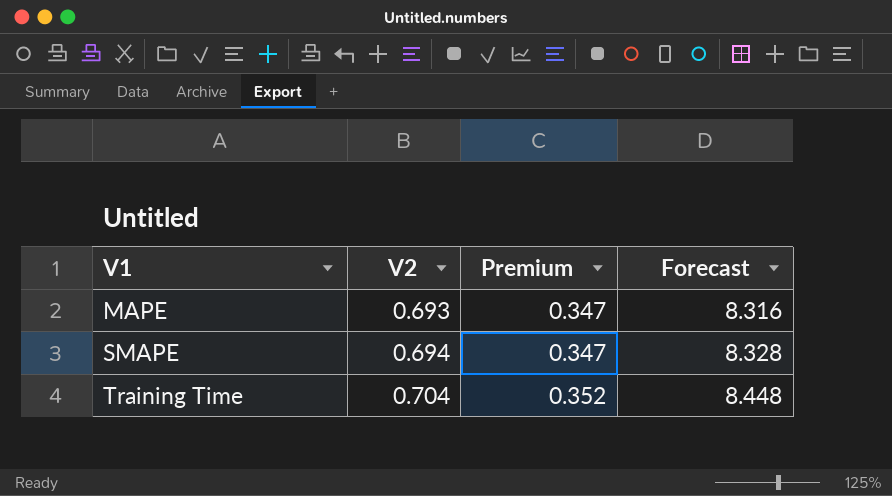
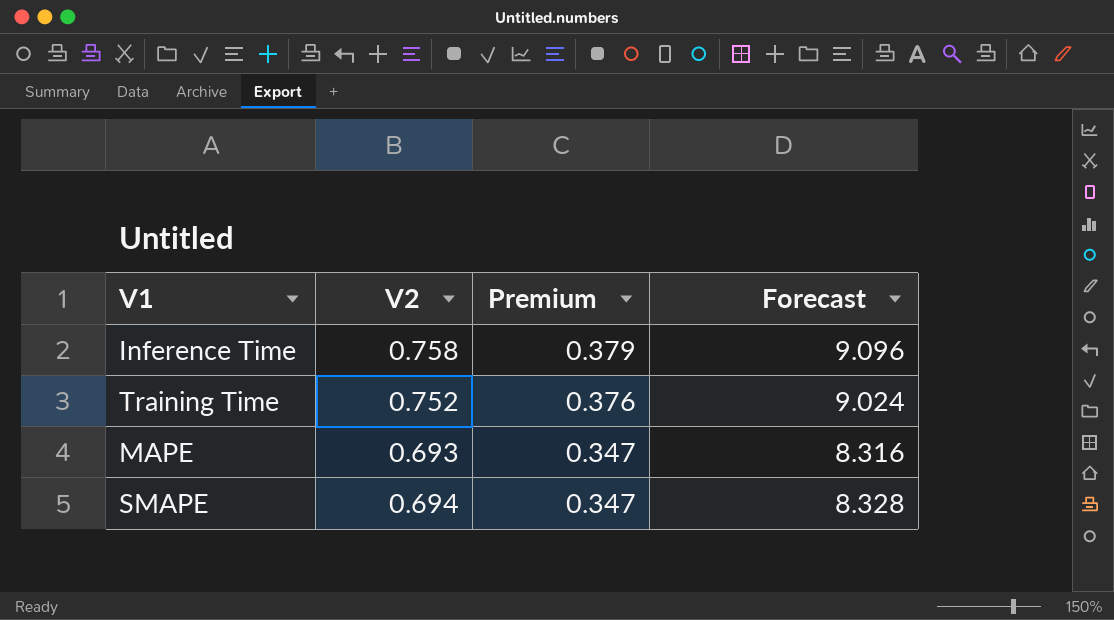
row order: V1 ascending -> Premium descending
row Inference Time: none -> 0.758 | 0.379 | 9.096
Training Time | V2: 0.704 -> 0.752
Training Time | Premium: 0.352 -> 0.376
Training Time | Forecast: 8.448 -> 9.024

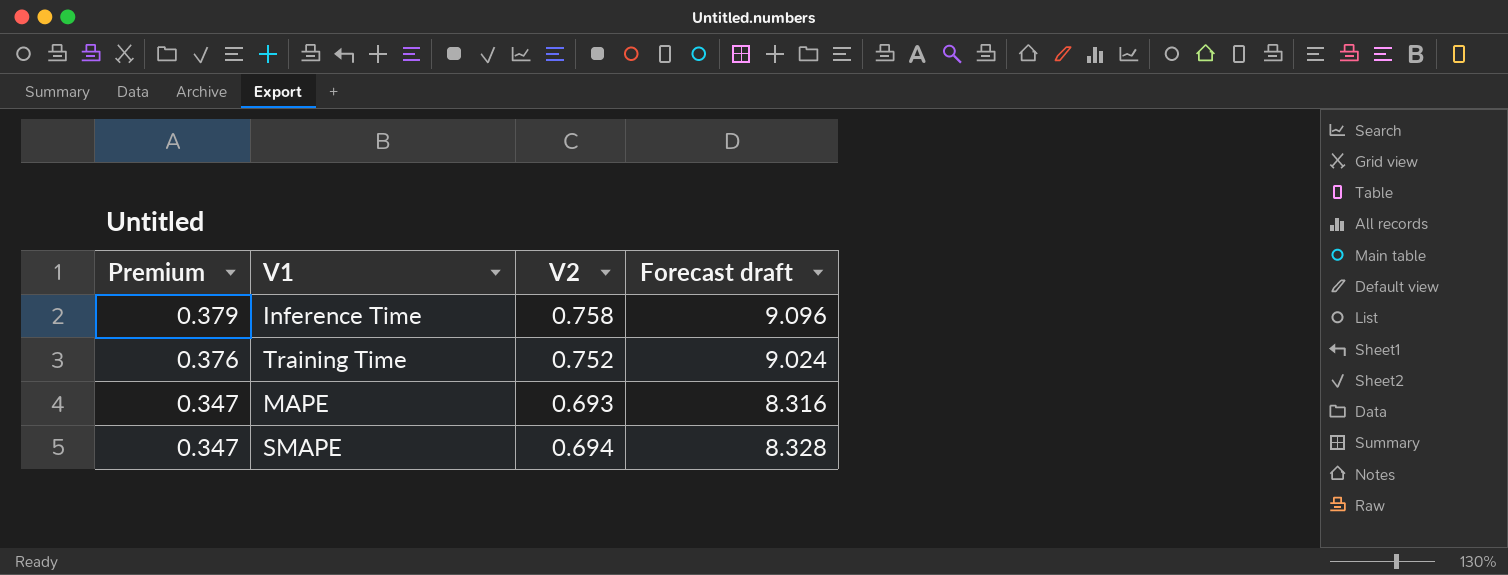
column Premium | position: 3 -> 1
column name: Forecast -> Forecast draft

